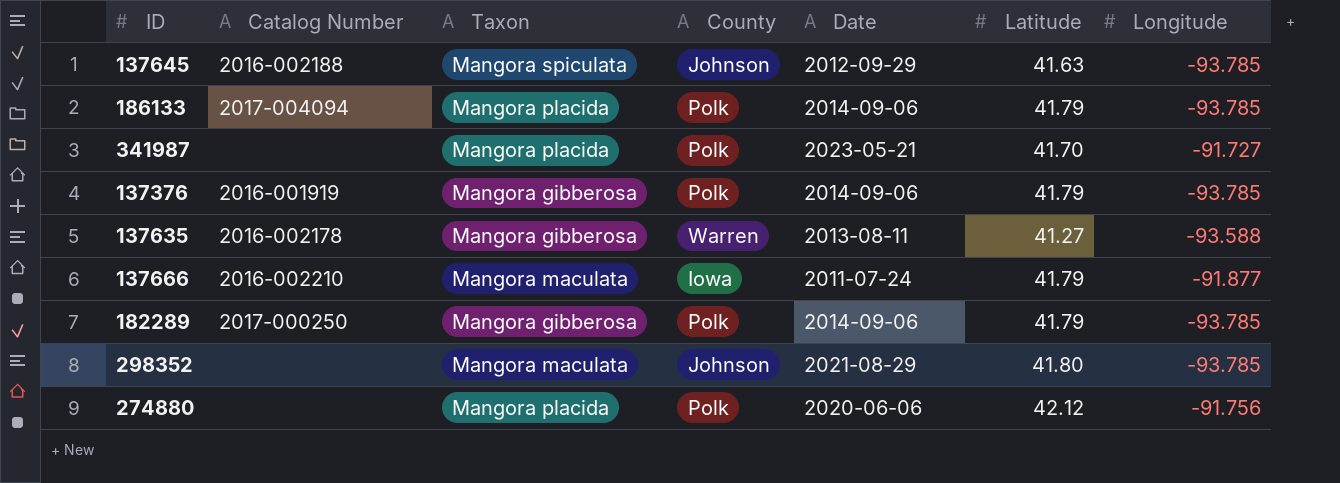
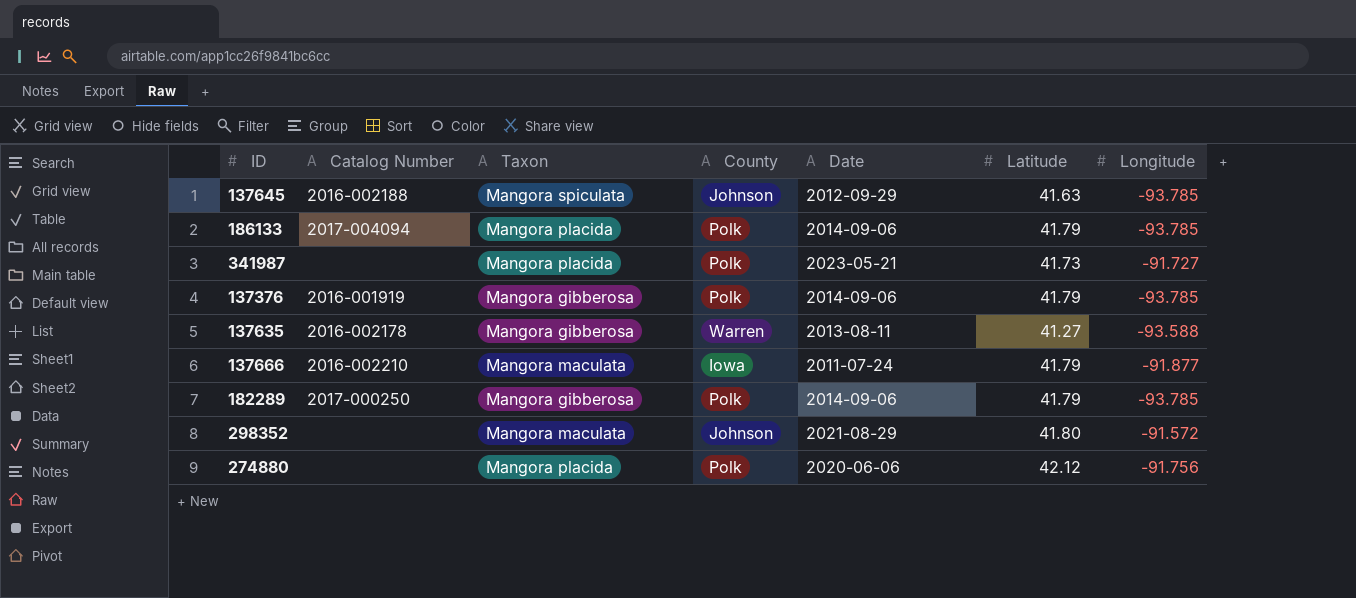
341987 | Latitude: 41.70 -> 41.73
298352 | Longitude: -93.785 -> -91.572

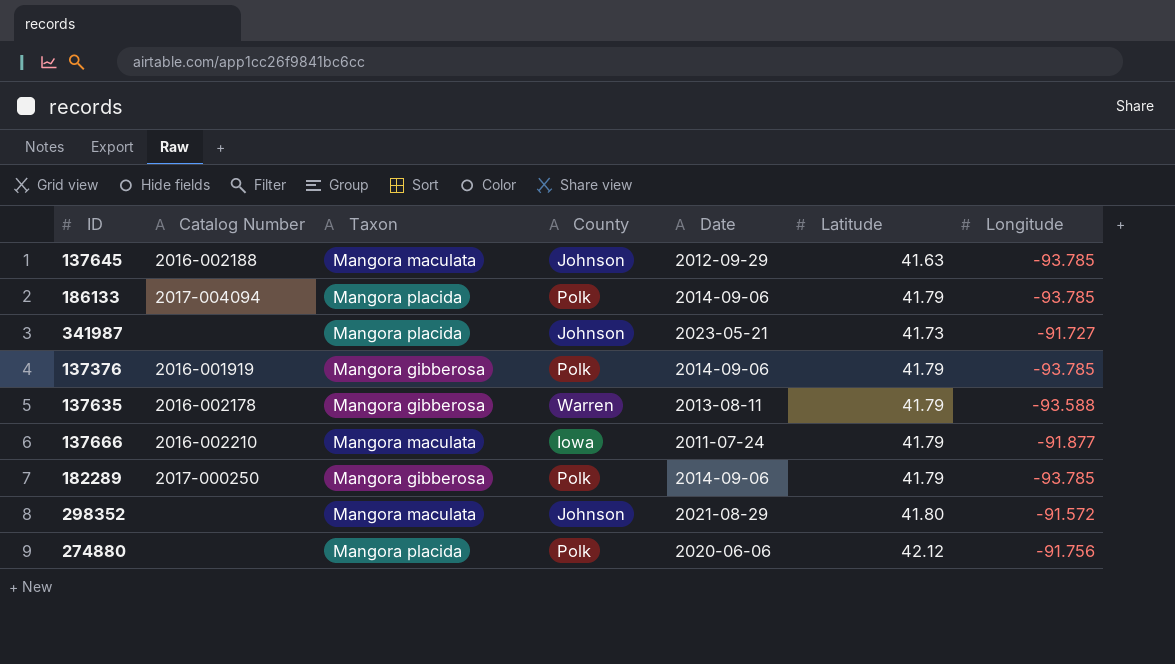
137645 | Taxon: Mangora spiculata -> Mangora maculata
341987 | County: Polk -> Johnson
137635 | Latitude: 41.27 -> 41.79

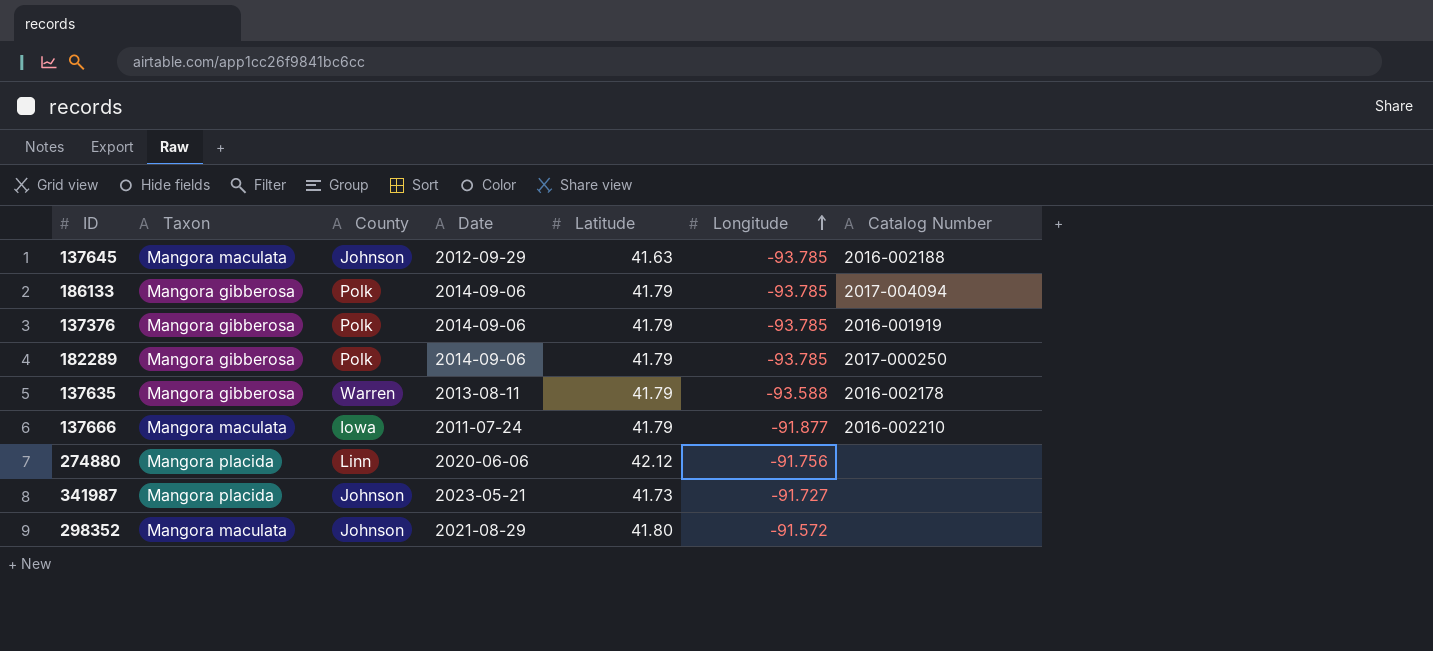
row order: none -> Longitude ascending
column Catalog Number | position: 2 -> 7
186133 | Taxon: Mangora placida -> Mangora gibberosa
274880 | County: Polk -> Linn

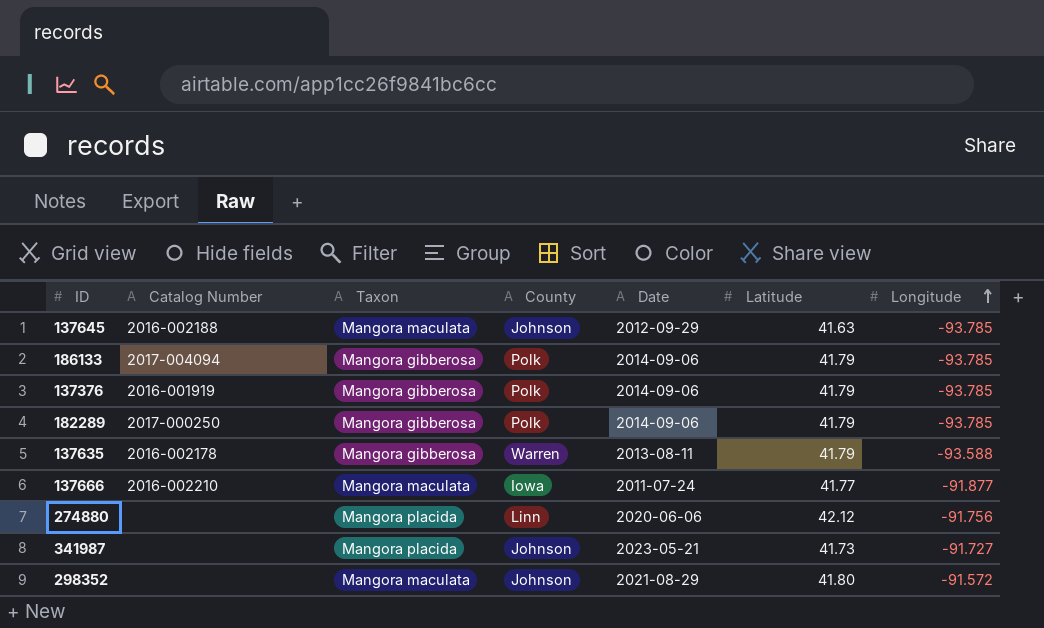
column Catalog Number | position: 7 -> 2
137666 | Latitude: 41.79 -> 41.77

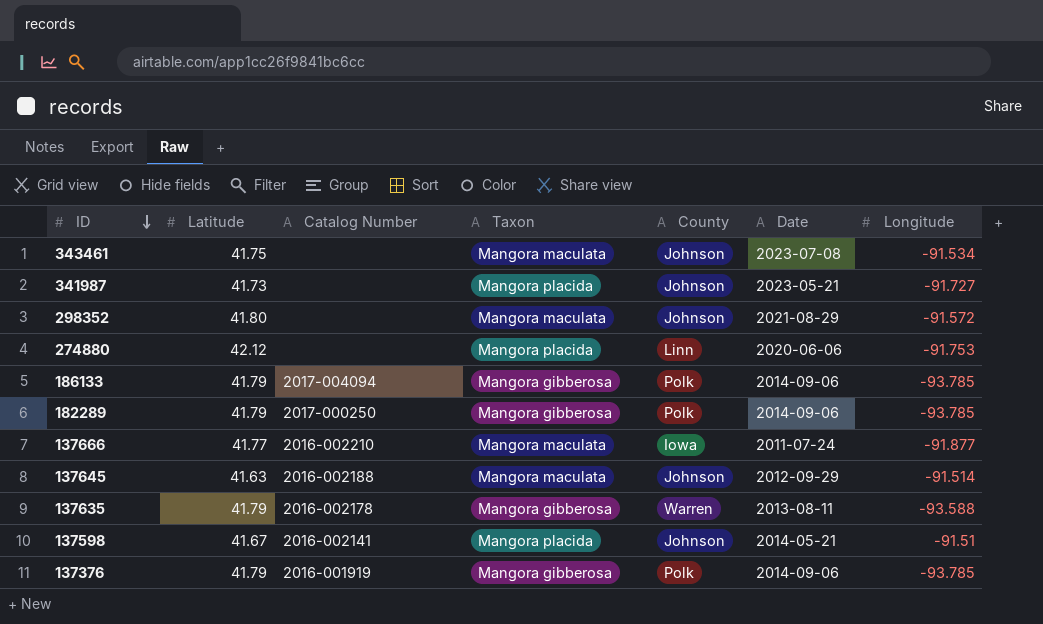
row order: Longitude ascending -> ID descending
column Latitude | position: 6 -> 2
row 343461: none -> 41.75 | none | Mangora maculata | Johnson | 2023-07-08 | -91.534
274880 | Longitude: -91.756 -> -91.753
137645 | Longitude: -93.785 -> -91.514
row 137598: none -> 41.67 | 2016-002141 | Mangora placida | Johnson | 2014-05-21 | -91.51

